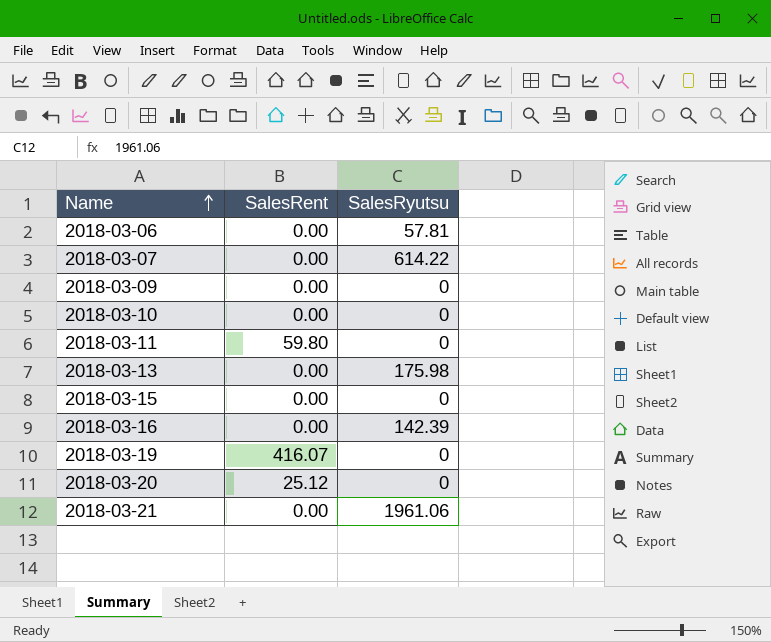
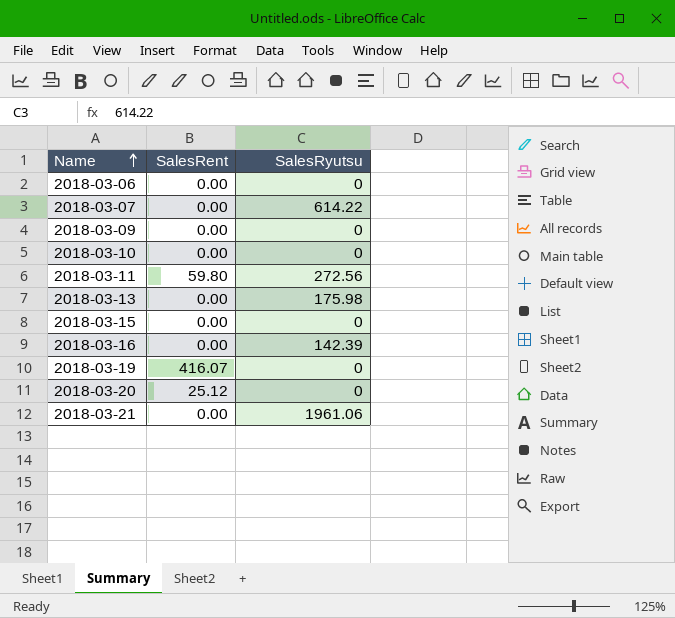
2018-03-06 | SalesRyutsu: 57.81 -> 0
2018-03-11 | SalesRyutsu: 0 -> 272.56

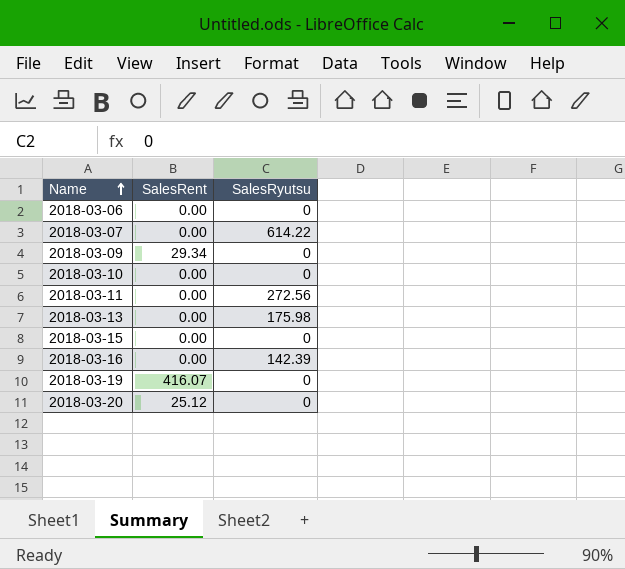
row 2018-03-21: 0.00 | 1961.06 -> none
2018-03-09 | SalesRent: 0.00 -> 29.34
2018-03-11 | SalesRent: 59.80 -> 0.00

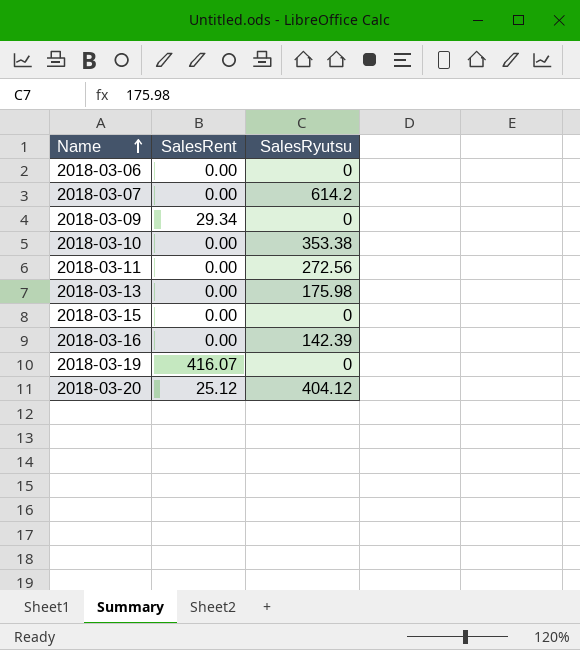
2018-03-07 | SalesRyutsu: 614.22 -> 614.2
2018-03-10 | SalesRyutsu: 0 -> 353.38
2018-03-20 | SalesRyutsu: 0 -> 404.12

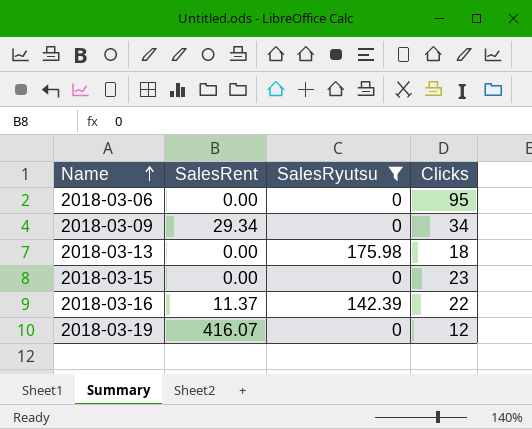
filter: none -> SalesRyutsu <= 175.98
column Clicks | position: none -> 4
2018-03-16 | SalesRent: 0.00 -> 11.37

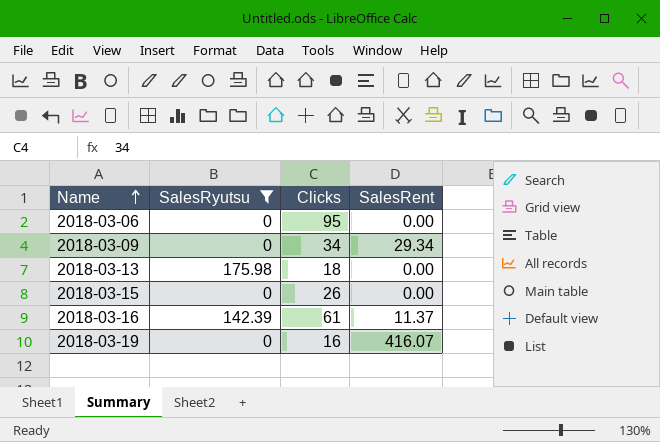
column SalesRent | position: 2 -> 4
2018-03-15 | Clicks: 23 -> 26
2018-03-16 | Clicks: 22 -> 61
2018-03-19 | Clicks: 12 -> 16

